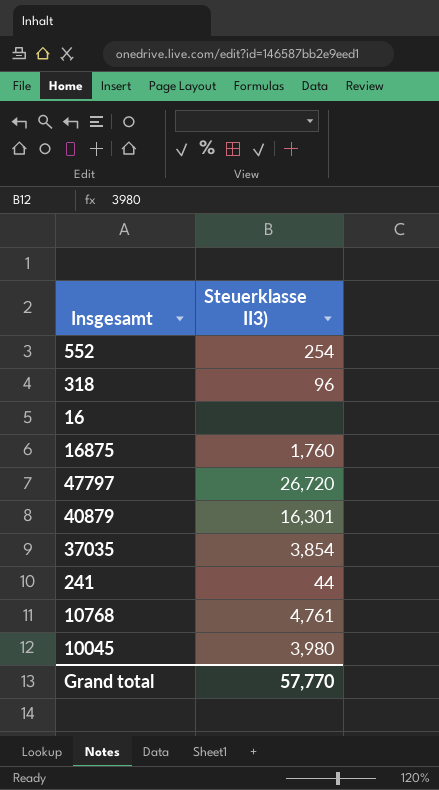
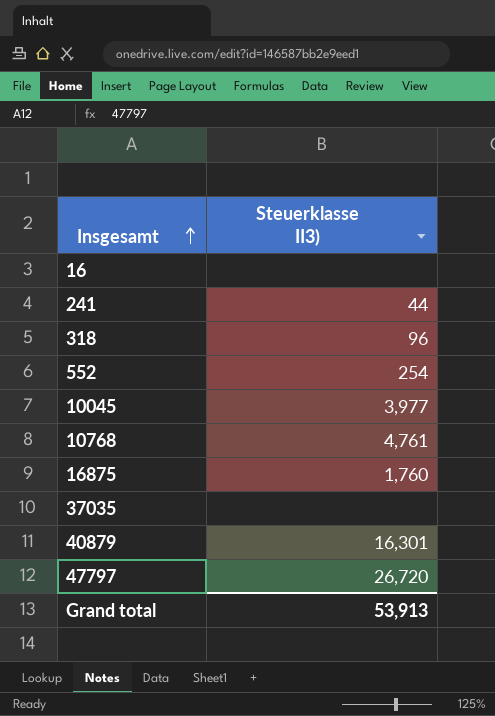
row order: none -> Insgesamt ascending
10045 | Steuerklasse II3): 3,980 -> 3,977
37035 | Steuerklasse II3): 3,854 -> none
Grand total | Steuerklasse II3): 57,770 -> 53,913

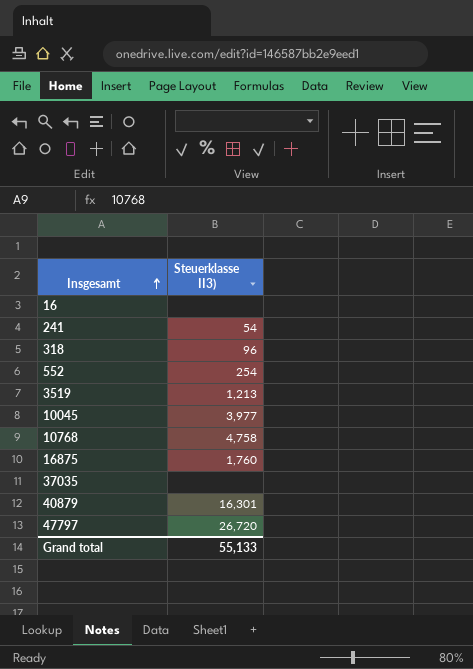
241 | Steuerklasse II3): 44 -> 54
row 3519: none -> 1,213
10768 | Steuerklasse II3): 4,761 -> 4,758
Grand total | Steuerklasse II3): 53,913 -> 55,133

